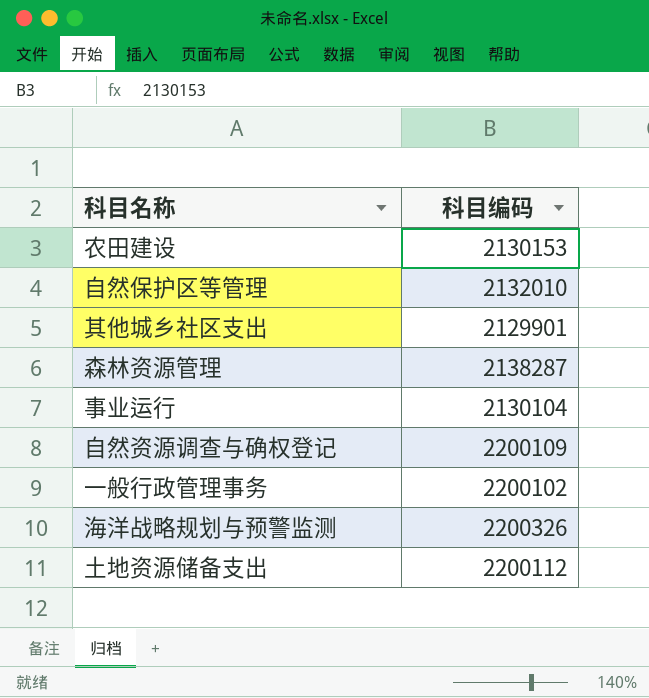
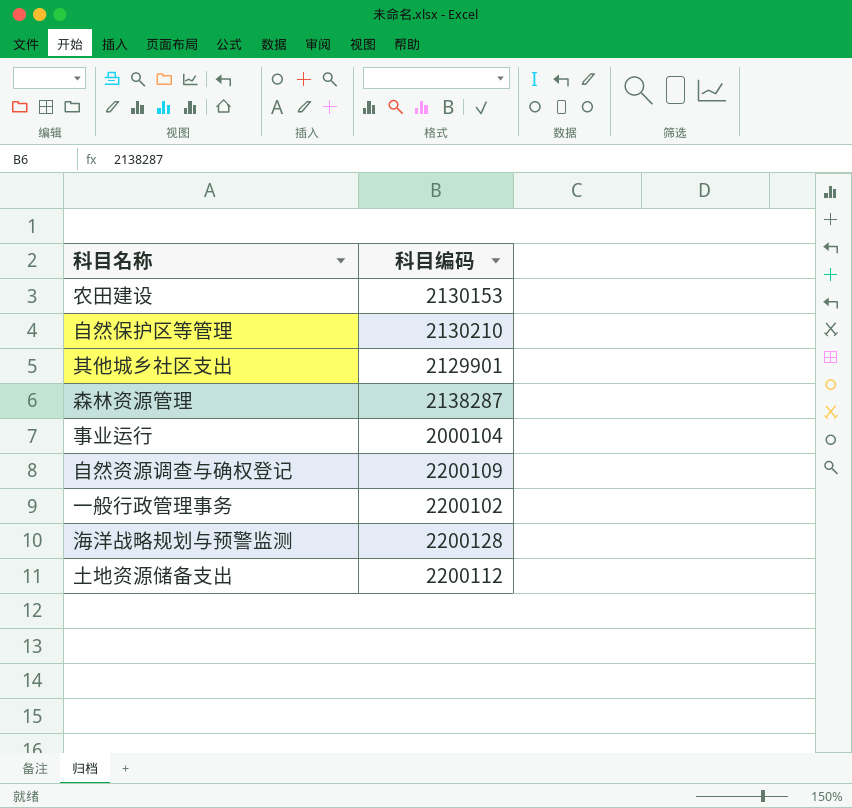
自然保护区等管理 | 科目编码: 2132010 -> 2130210
事业运行 | 科目编码: 2130104 -> 2000104
海洋战略规划与预警监测 | 科目编码: 2200326 -> 2200128

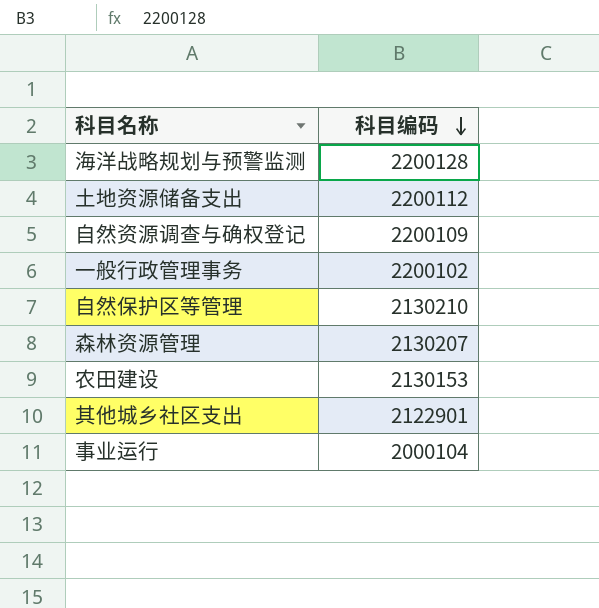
row order: none -> 科目编码 descending
森林资源管理 | 科目编码: 2138287 -> 2130207
其他城乡社区支出 | 科目编码: 2129901 -> 2122901

